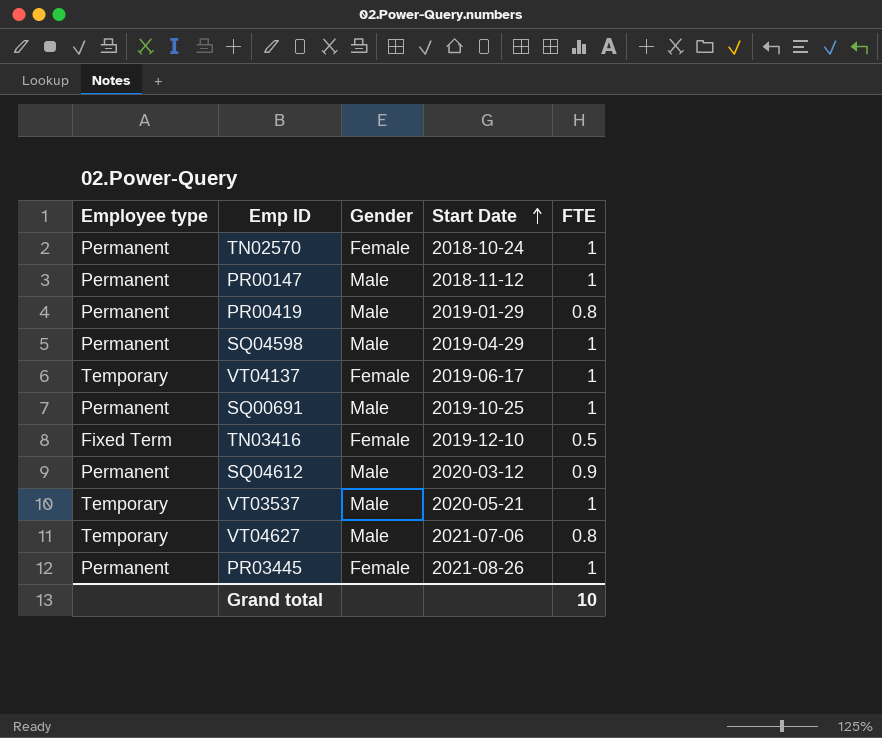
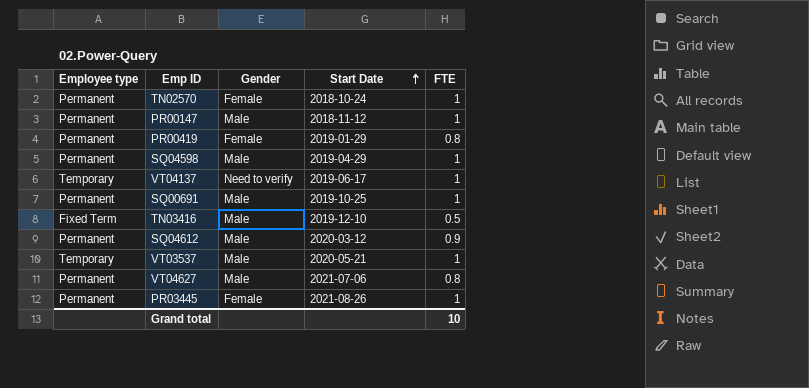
PR00419 | Gender: Male -> Female
VT04137 | Gender: Female -> Need to verify
TN03416 | Gender: Female -> Male
VT04627 | Employee type: Temporary -> Permanent

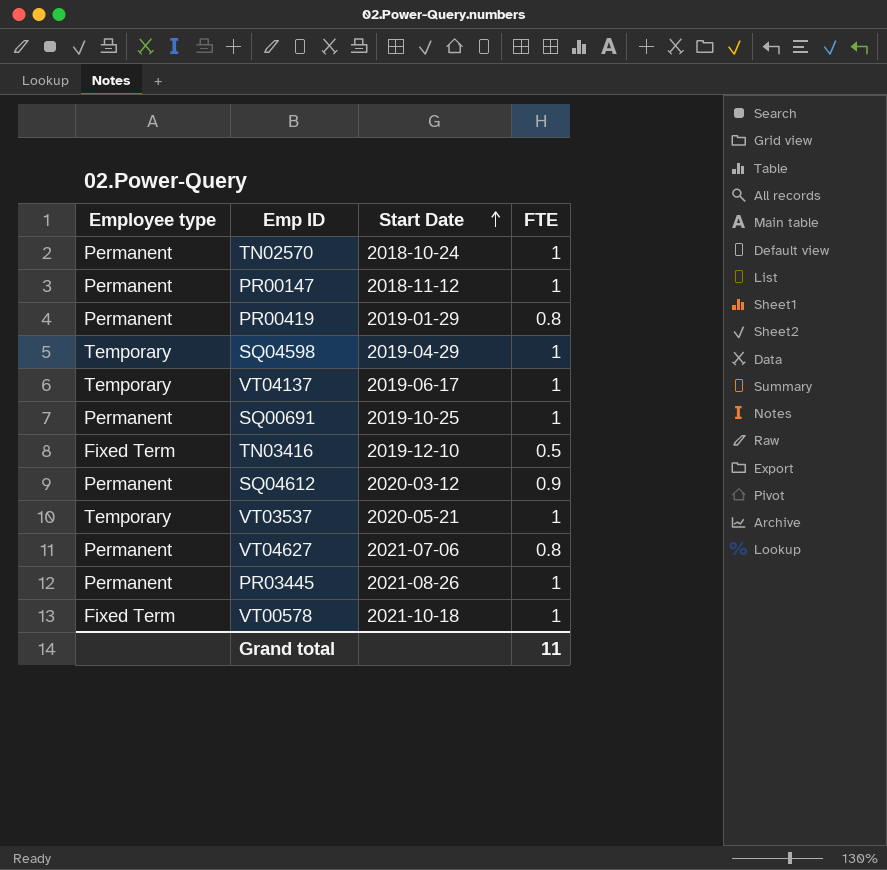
column Gender | position: 3 -> none
SQ04598 | Employee type: Permanent -> Temporary
row VT00578: none -> Fixed Term | 2021-10-18 | 1
Grand total | FTE: 10 -> 11

